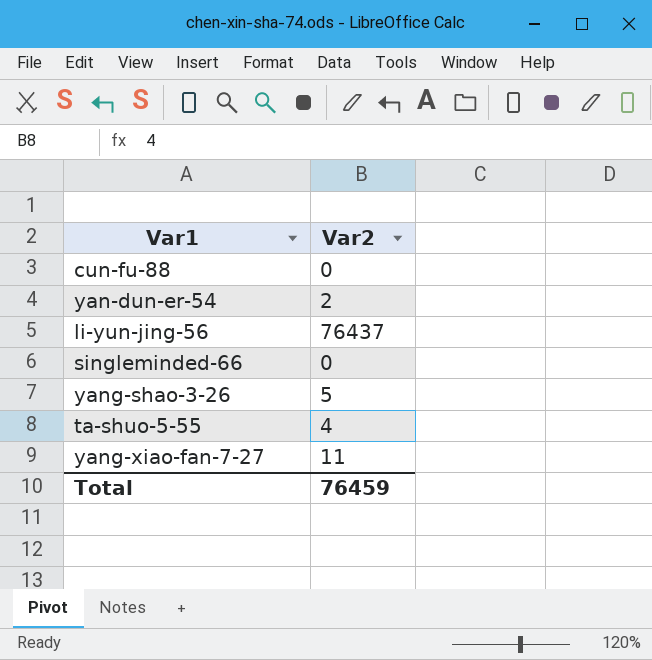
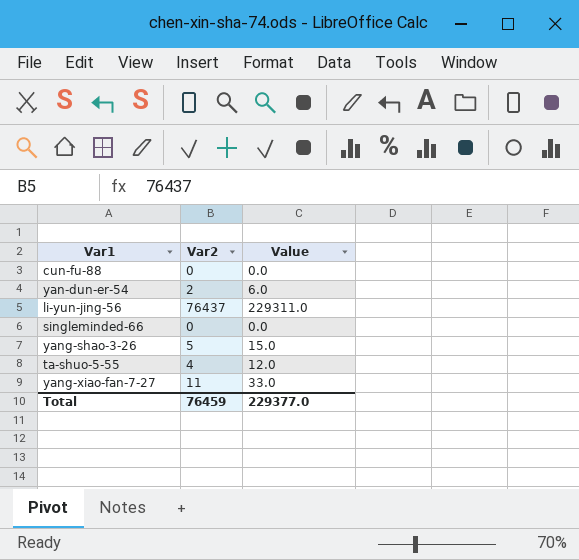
column Value | formula: none -> [Var2] * 3

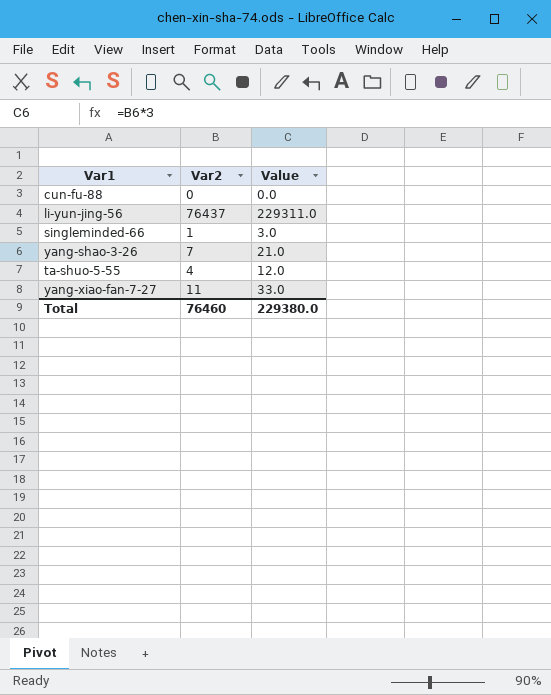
row yan-dun-er-54: 2 | 6.0 -> none
singleminded-66 | Var2: 0 -> 1
singleminded-66 | Value: 0.0 -> 3.0
yang-shao-3-26 | Var2: 5 -> 7
yang-shao-3-26 | Value: 15.0 -> 21.0
Total | Var2: 76459 -> 76460
Total | Value: 229377.0 -> 229380.0

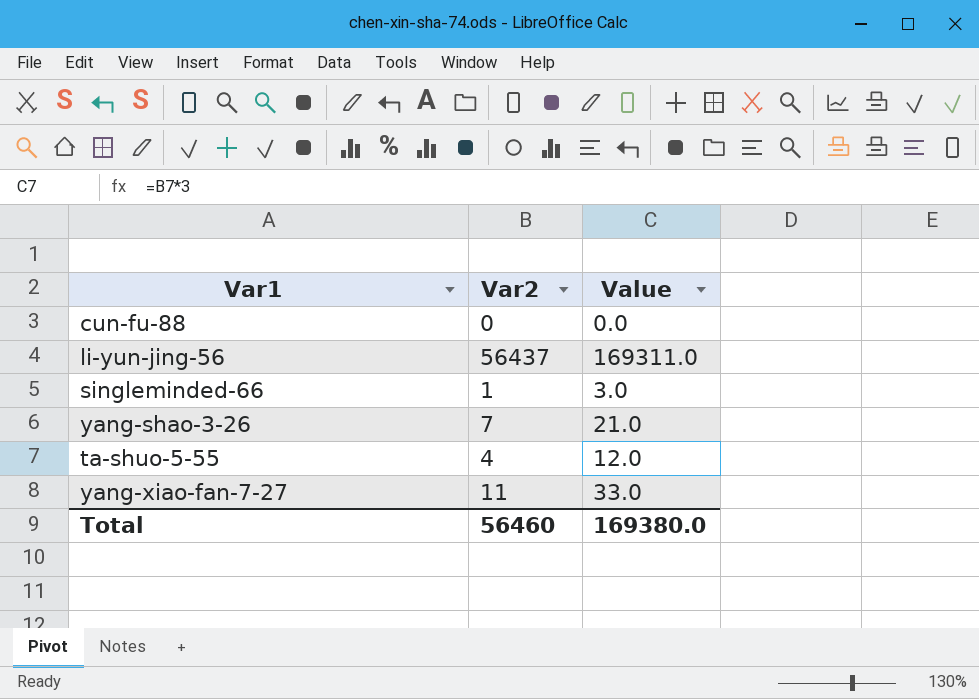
li-yun-jing-56 | Var2: 76437 -> 56437
li-yun-jing-56 | Value: 229311.0 -> 169311.0
Total | Var2: 76460 -> 56460
Total | Value: 229380.0 -> 169380.0

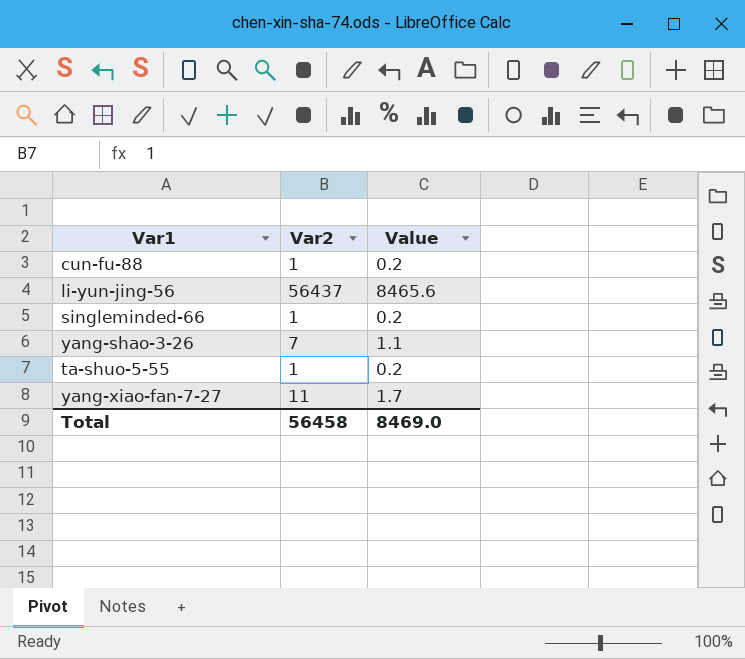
column Value | formula: [Var2] * 3 -> [Var2] * 0.15
cun-fu-88 | Var2: 0 -> 1
ta-shuo-5-55 | Var2: 4 -> 1
Total | Var2: 56460 -> 56458
Total | Value: 169380.0 -> 8469.0

